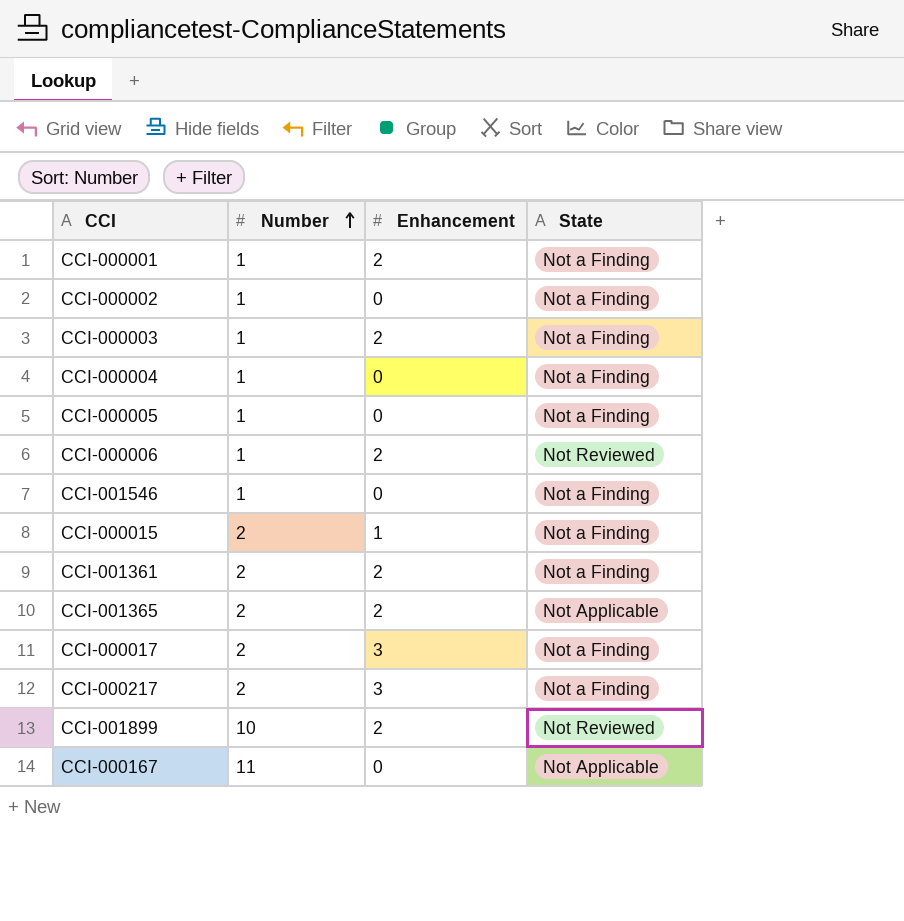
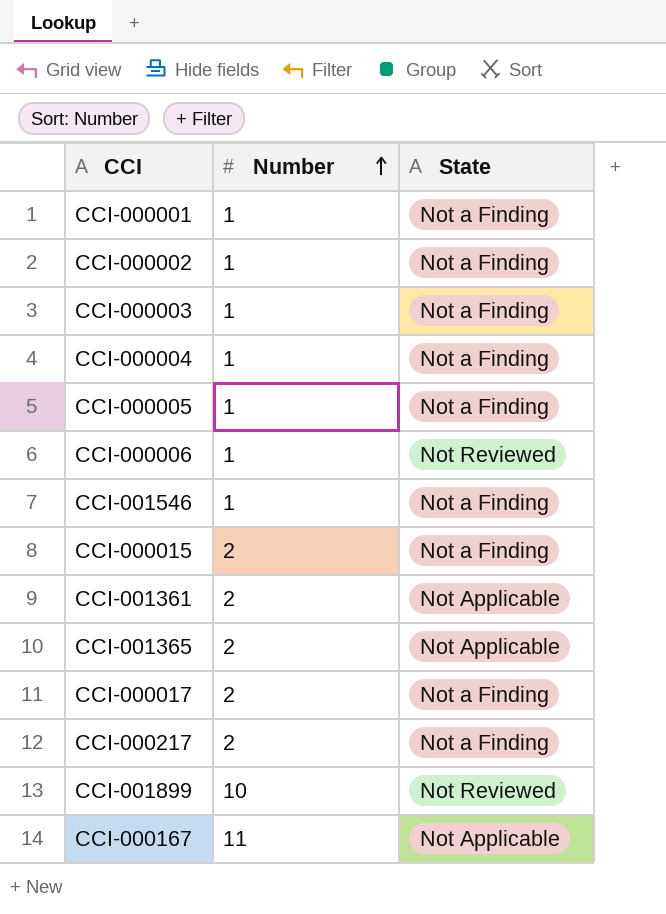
column Enhancement | position: 3 -> none
CCI-001361 | State: Not a Finding -> Not Applicable

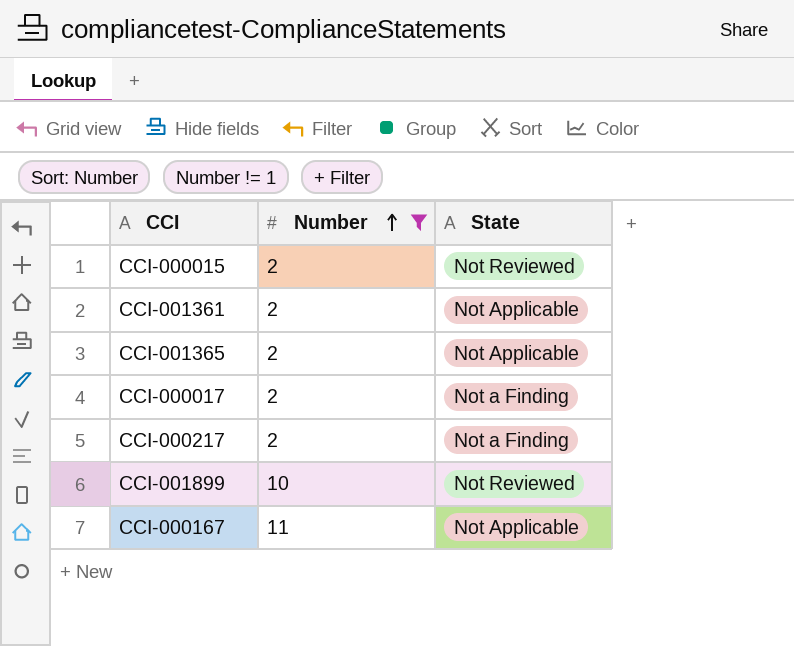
filter: none -> Number != 1
CCI-000015 | State: Not a Finding -> Not Reviewed

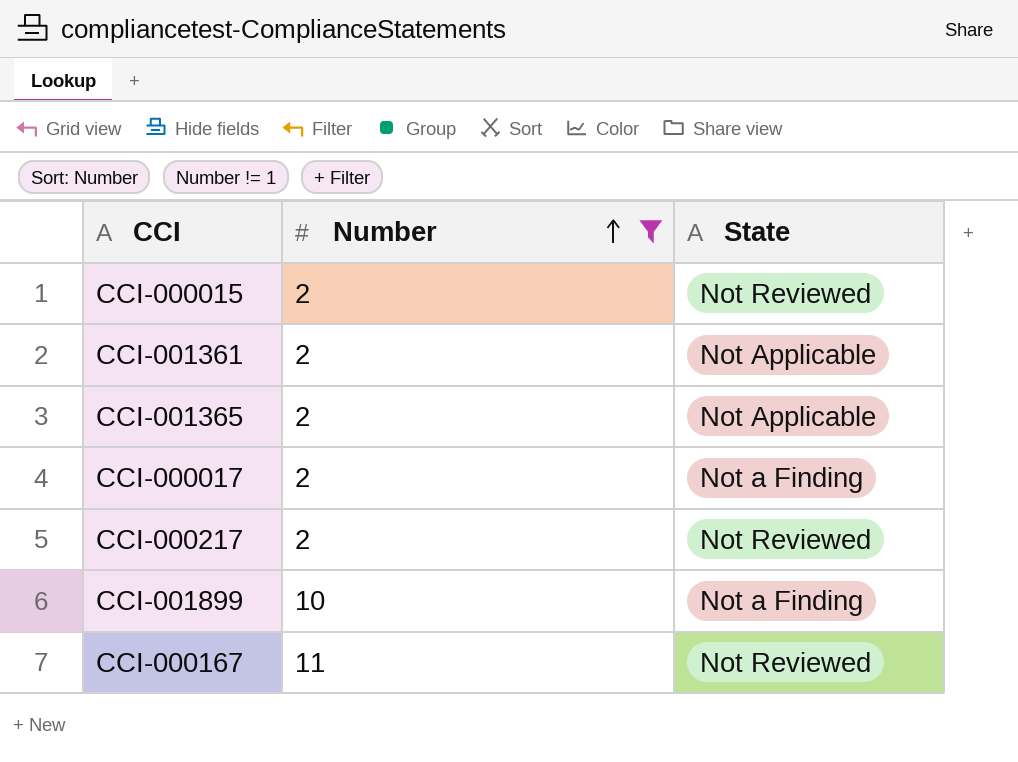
CCI-000217 | State: Not a Finding -> Not Reviewed
CCI-001899 | State: Not Reviewed -> Not a Finding
CCI-000167 | State: Not Applicable -> Not Reviewed

